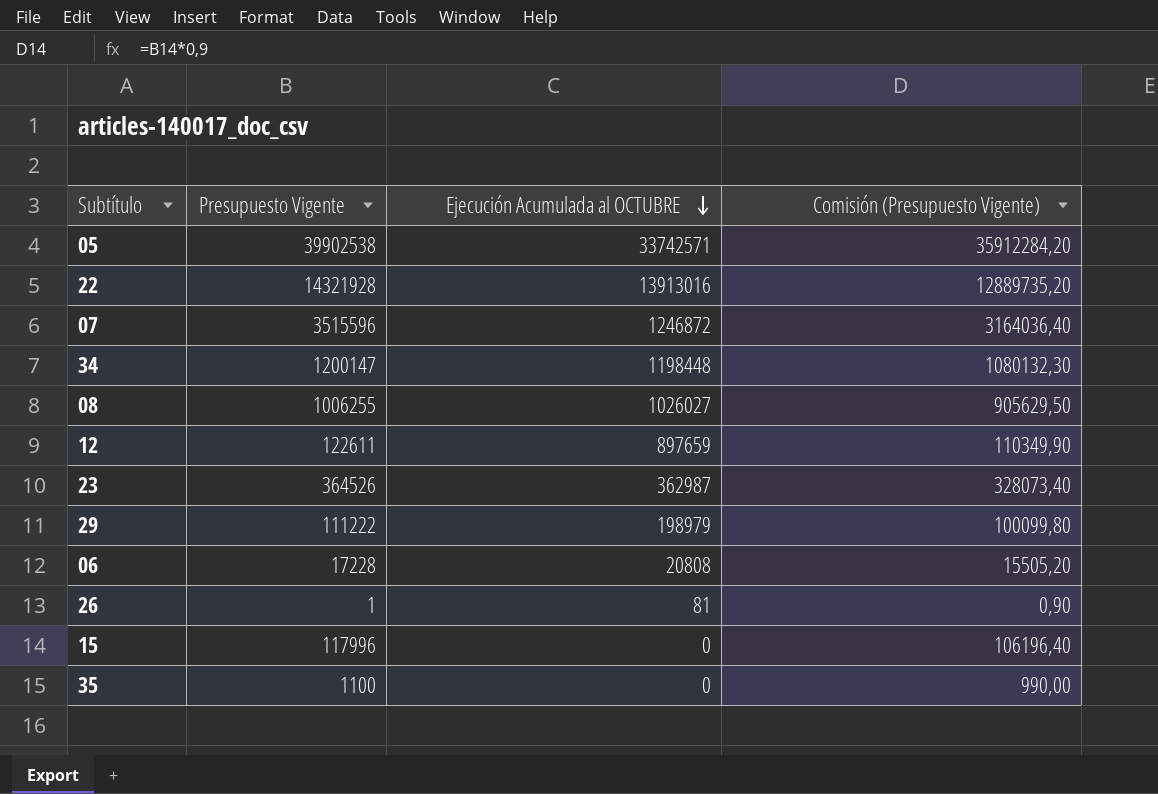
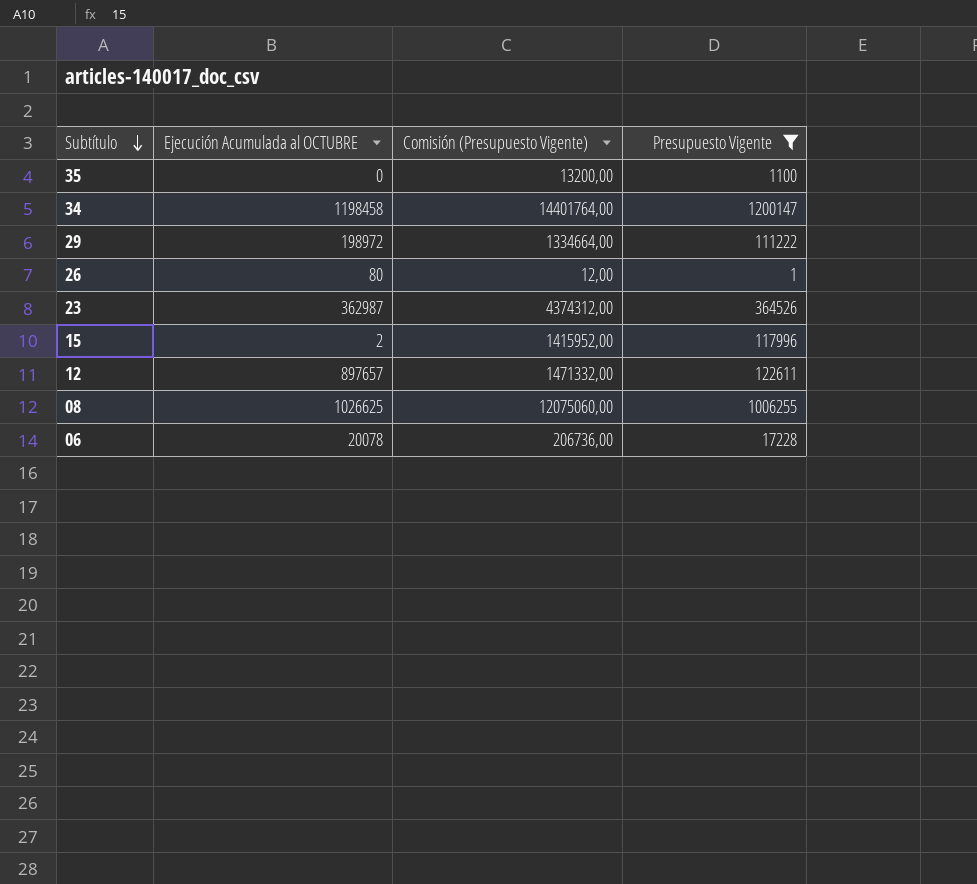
filter: none -> Presupuesto Vigente <= 1200147
row order: Ejecución Acumulada al OCTUBRE descending -> Subtítulo descending
column Comisión (Presupuesto Vigente) | formula: [Presupuesto Vigente] * 0,9 -> [Presupuesto Vigente] * 12
column Presupuesto Vigente | position: 2 -> 4
34 | Ejecución Acumulada al OCTUBRE: 1198448 -> 1198458
29 | Ejecución Acumulada al OCTUBRE: 198979 -> 198972
26 | Ejecución Acumulada al OCTUBRE: 81 -> 80
15 | Ejecución Acumulada al OCTUBRE: 0 -> 2
12 | Ejecución Acumulada al OCTUBRE: 897659 -> 897657
08 | Ejecución Acumulada al OCTUBRE: 1026027 -> 1026625
06 | Ejecución Acumulada al OCTUBRE: 20808 -> 20078

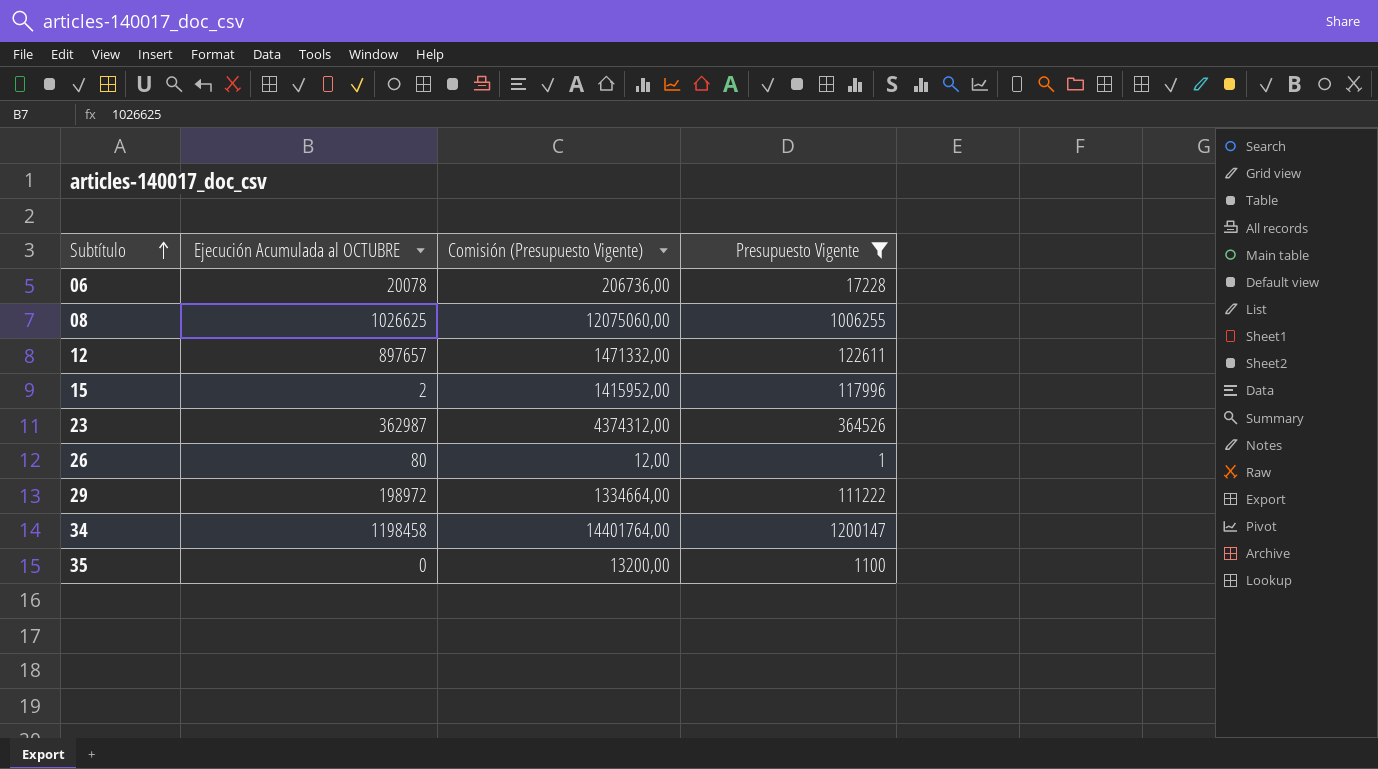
row order: Subtítulo descending -> Subtítulo ascending

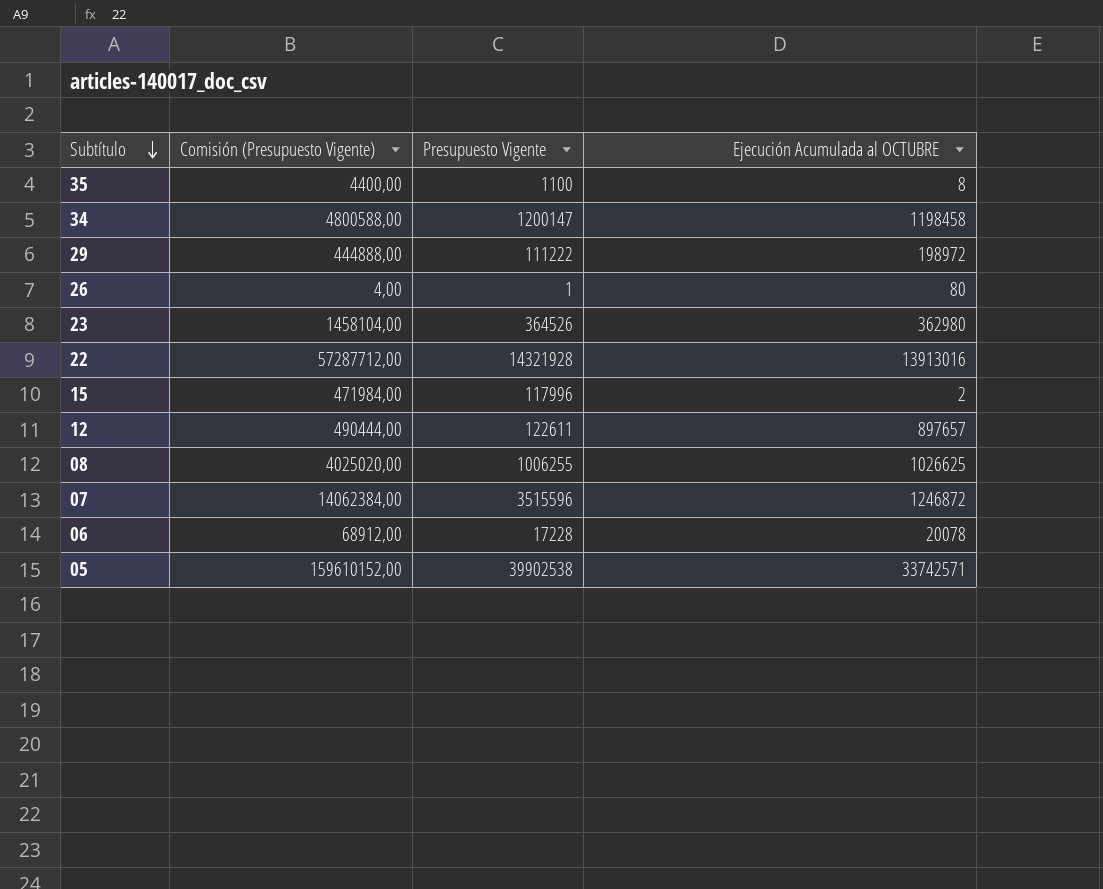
filter: Presupuesto Vigente <= 1200147 -> none
row order: Subtítulo ascending -> Subtítulo descending
column Comisión (Presupuesto Vigente) | formula: [Presupuesto Vigente] * 12 -> [Presupuesto Vigente] * 4
column Ejecución Acumulada al OCTUBRE | position: 2 -> 4
35 | Ejecución Acumulada al OCTUBRE: 0 -> 8
23 | Ejecución Acumulada al OCTUBRE: 362987 -> 362980

